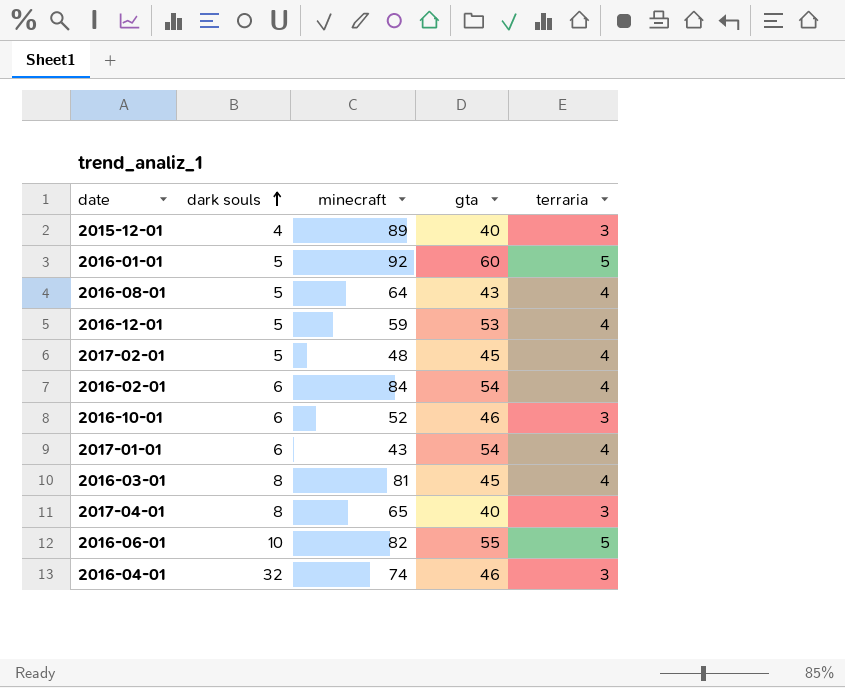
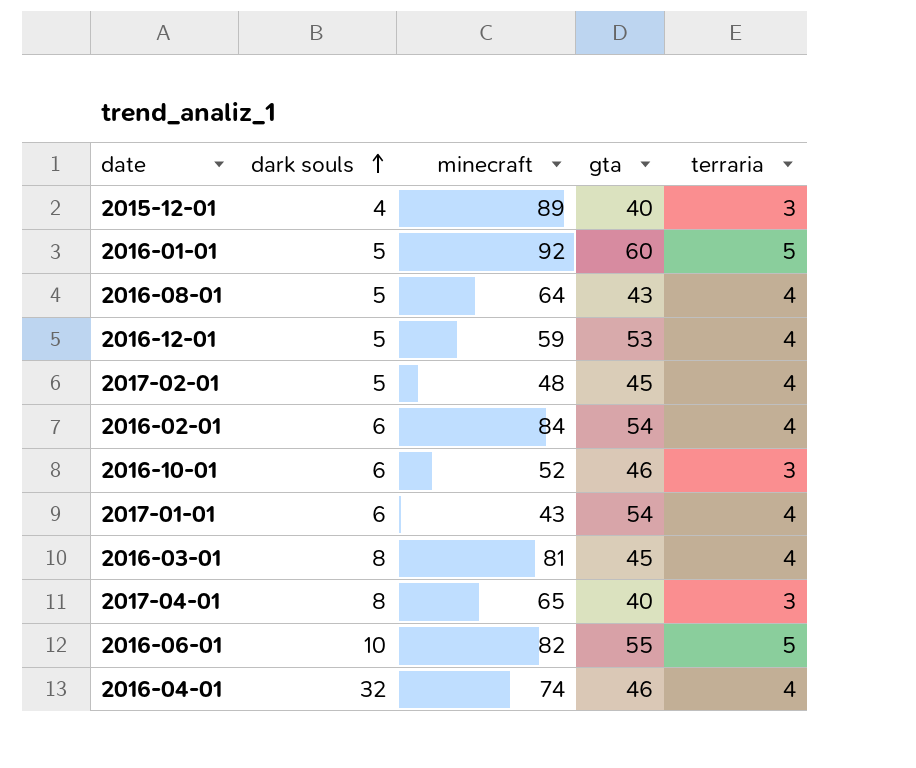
2016-04-01 | terraria: 3 -> 4

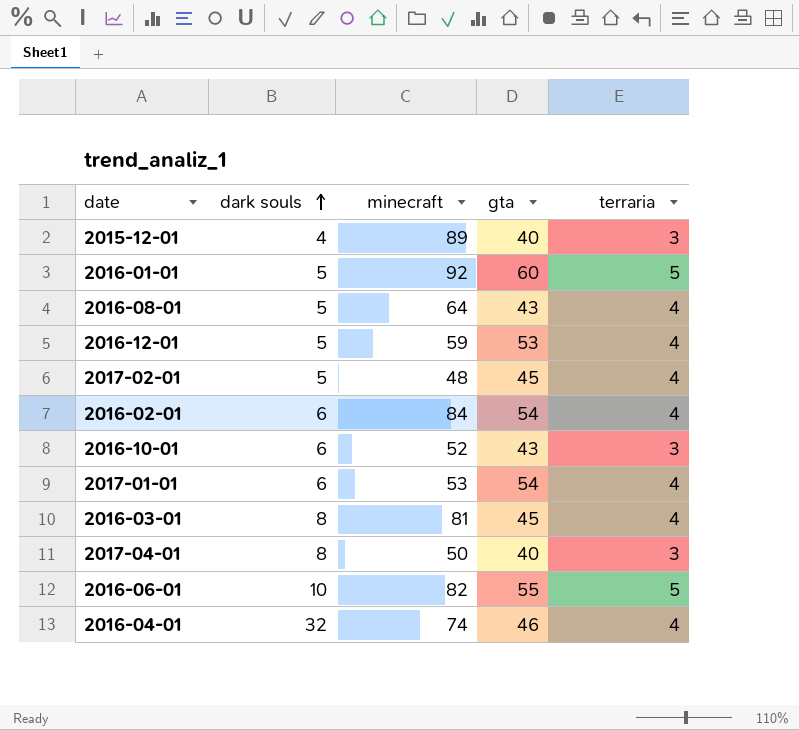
2016-10-01 | gta: 46 -> 43
2017-01-01 | minecraft: 43 -> 53
2017-04-01 | minecraft: 65 -> 50

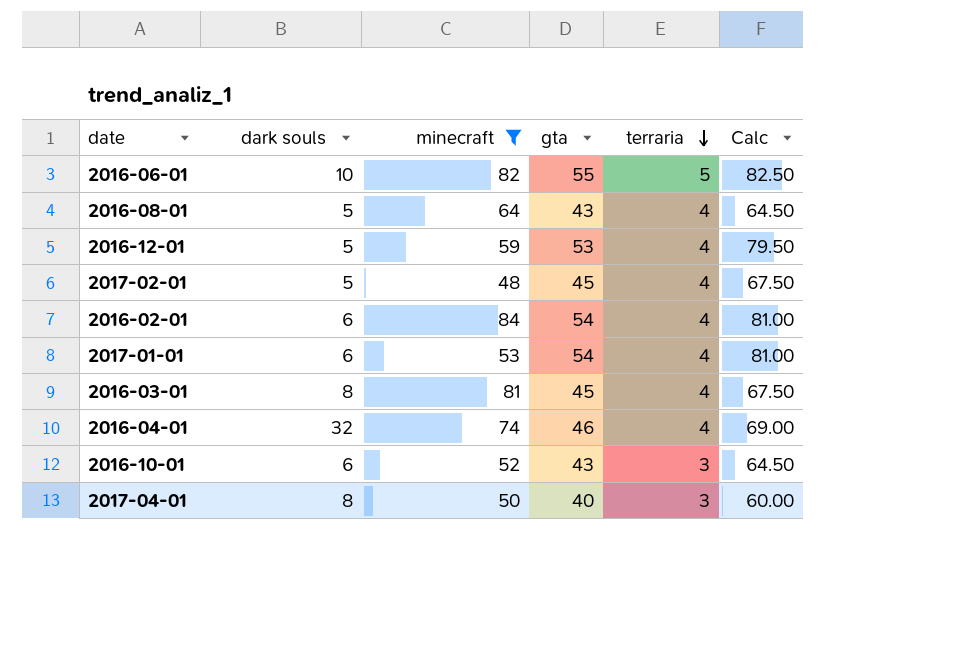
filter: none -> minecraft <= 84
row order: dark souls ascending -> terraria descending
column Calc | formula: none -> [gta] * 1.5

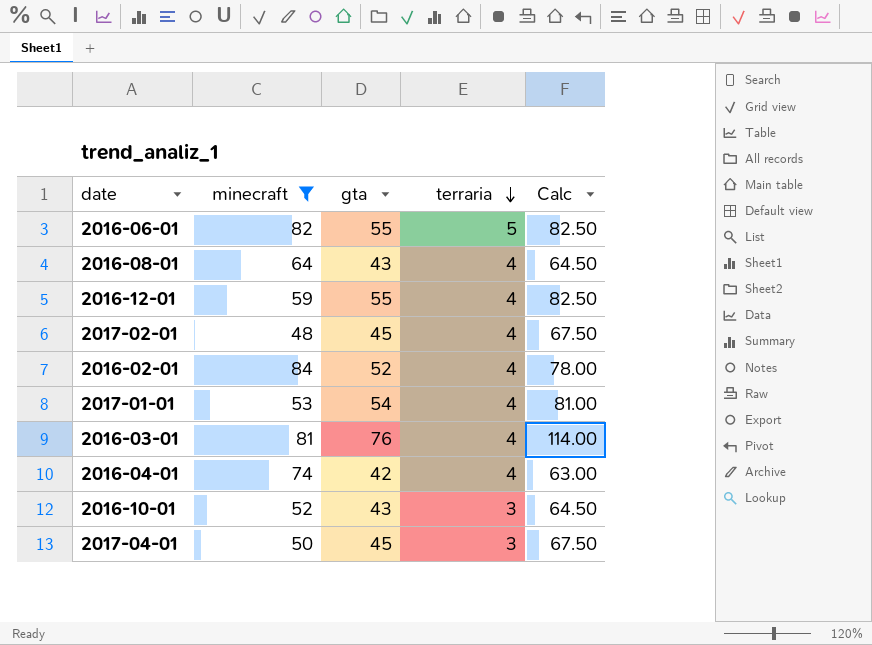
column dark souls | position: 2 -> none
2016-12-01 | gta: 53 -> 55
2016-12-01 | Calc: 79.50 -> 82.50
2016-02-01 | gta: 54 -> 52
2016-02-01 | Calc: 81.00 -> 78.00
2016-03-01 | gta: 45 -> 76
2016-03-01 | Calc: 67.50 -> 114.00
2016-04-01 | gta: 46 -> 42
2016-04-01 | Calc: 69.00 -> 63.00
2017-04-01 | gta: 40 -> 45
2017-04-01 | Calc: 60.00 -> 67.50

